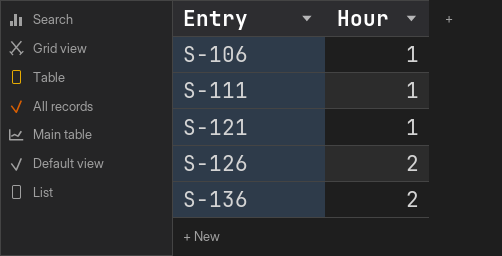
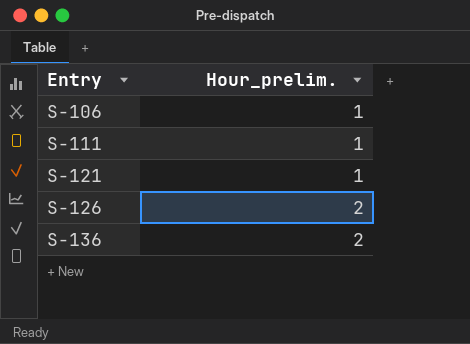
column name: Hour -> Hour_prelim.

